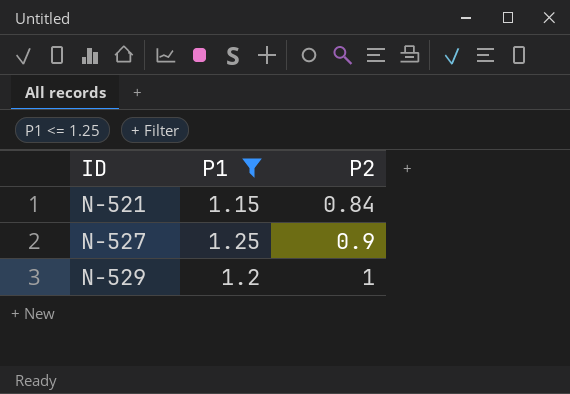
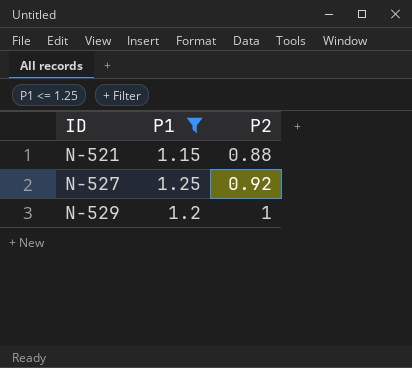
N-521 | P2: 0.84 -> 0.88
N-527 | P2: 0.9 -> 0.92

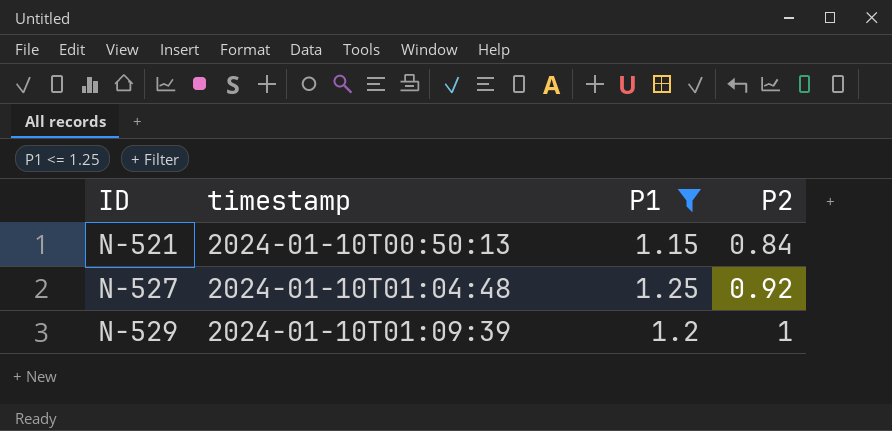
column timestamp | position: none -> 2
N-521 | P2: 0.88 -> 0.84

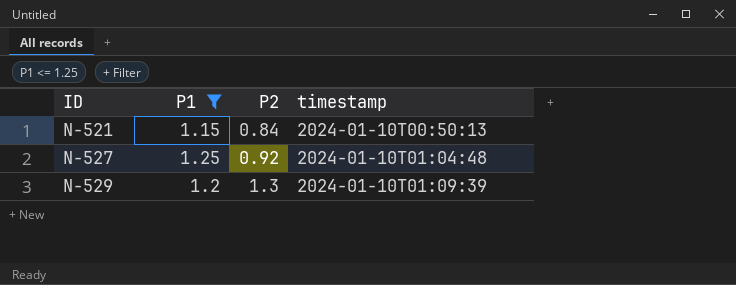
column timestamp | position: 2 -> 4
N-529 | P2: 1 -> 1.3

